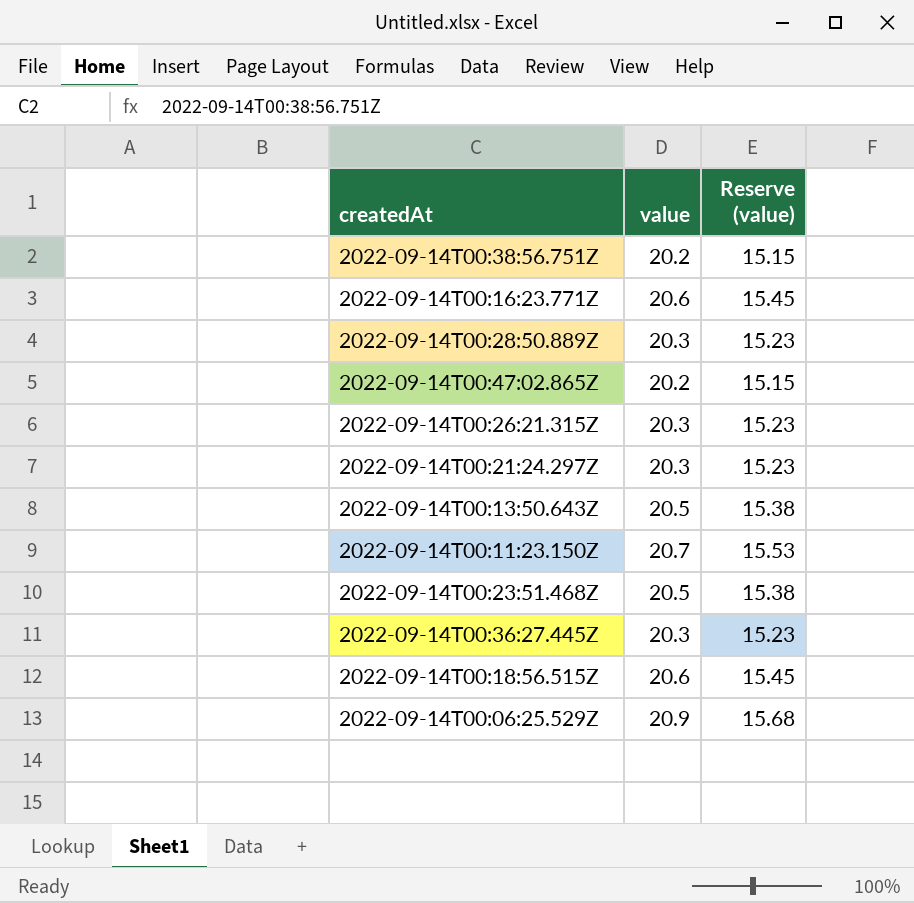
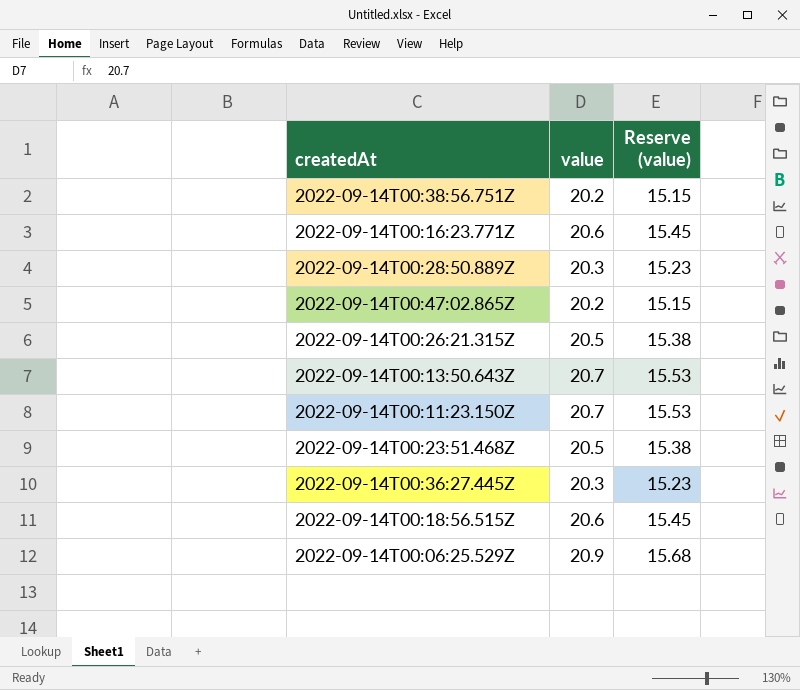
row 2022-09-14T00:21:24.297Z: 20.3 | 15.23 -> none
2022-09-14T00:26:21.315Z | value: 20.3 -> 20.5
2022-09-14T00:26:21.315Z | Reserve (value): 15.23 -> 15.38
2022-09-14T00:13:50.643Z | value: 20.5 -> 20.7
2022-09-14T00:13:50.643Z | Reserve (value): 15.38 -> 15.53

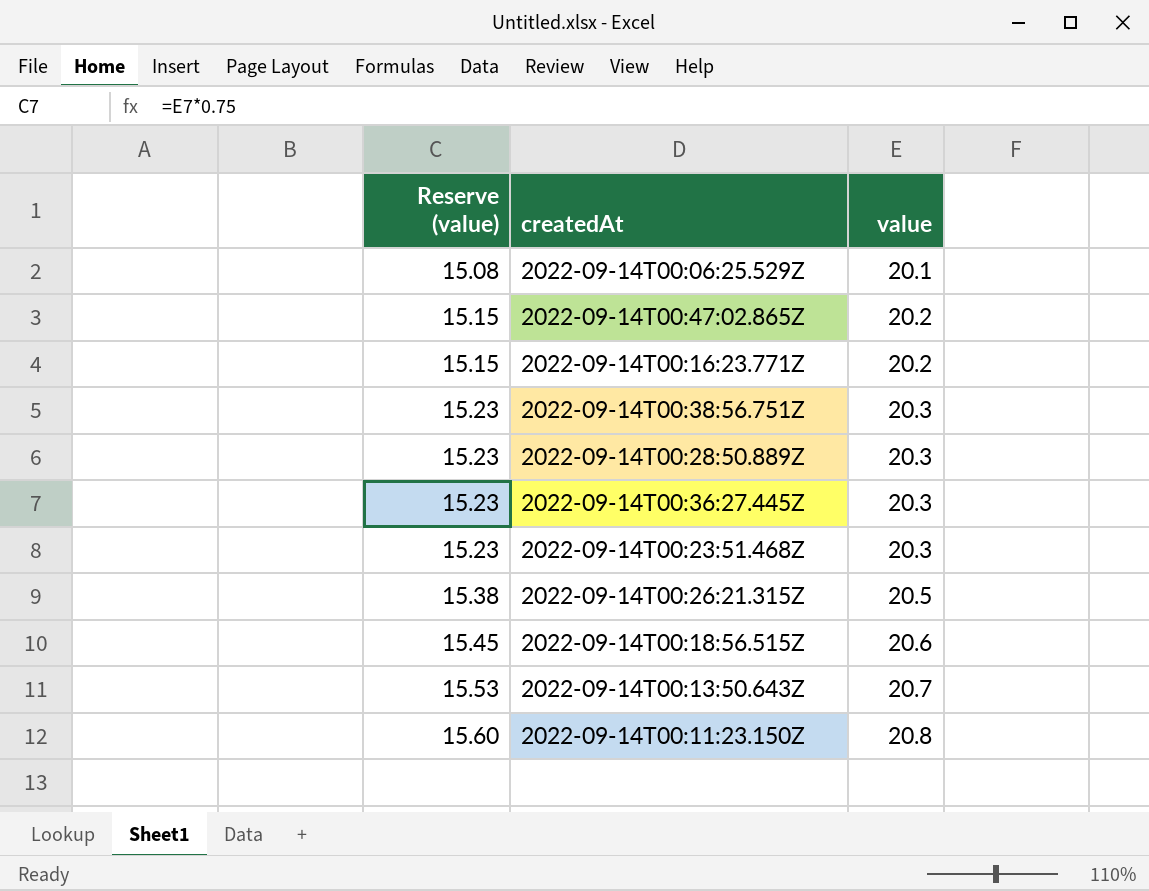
row order: none -> Reserve (value) ascending
column Reserve (value) | position: 3 -> 1
2022-09-14T00:06:25.529Z | Reserve (value): 15.68 -> 15.08
2022-09-14T00:06:25.529Z | value: 20.9 -> 20.1
2022-09-14T00:16:23.771Z | Reserve (value): 15.45 -> 15.15
2022-09-14T00:16:23.771Z | value: 20.6 -> 20.2
2022-09-14T00:38:56.751Z | Reserve (value): 15.15 -> 15.23
2022-09-14T00:38:56.751Z | value: 20.2 -> 20.3
2022-09-14T00:23:51.468Z | Reserve (value): 15.38 -> 15.23
2022-09-14T00:23:51.468Z | value: 20.5 -> 20.3
2022-09-14T00:11:23.150Z | Reserve (value): 15.53 -> 15.60
2022-09-14T00:11:23.150Z | value: 20.7 -> 20.8

